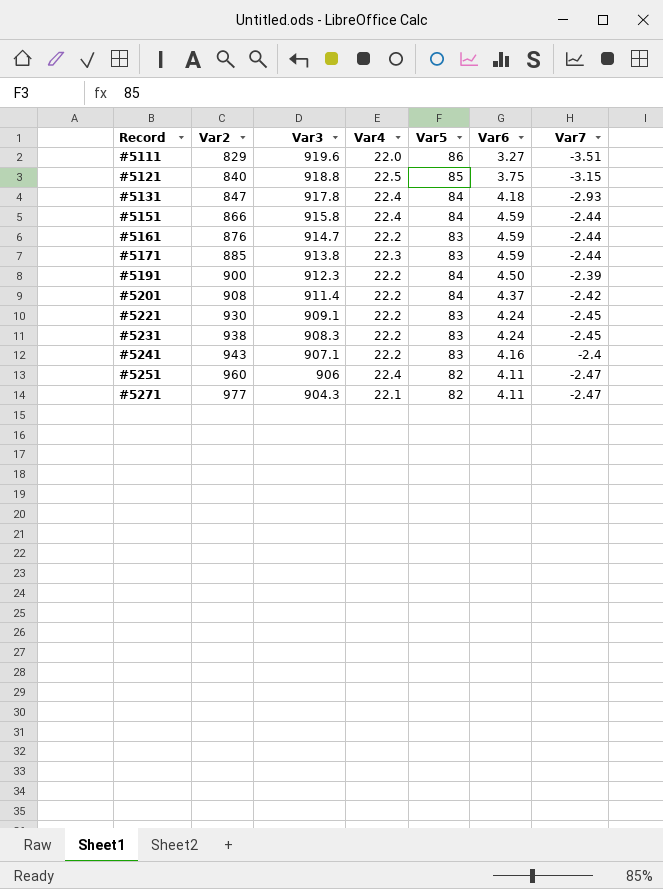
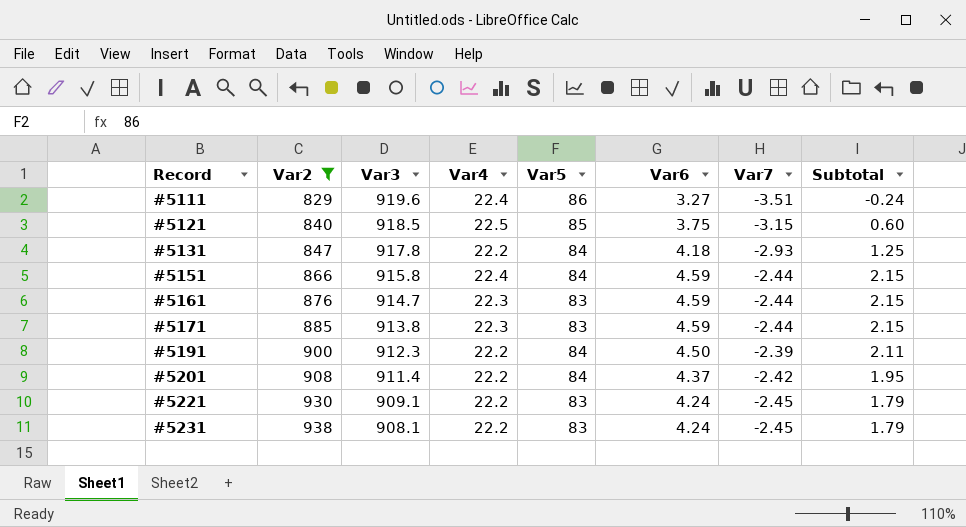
filter: none -> Var2 <= 938
column Subtotal | formula: none -> [Var6] + [Var7]
#5111 | Var4: 22.0 -> 22.4
#5121 | Var3: 918.8 -> 918.5
#5131 | Var4: 22.4 -> 22.2
#5161 | Var4: 22.2 -> 22.3
#5231 | Var3: 908.3 -> 908.1

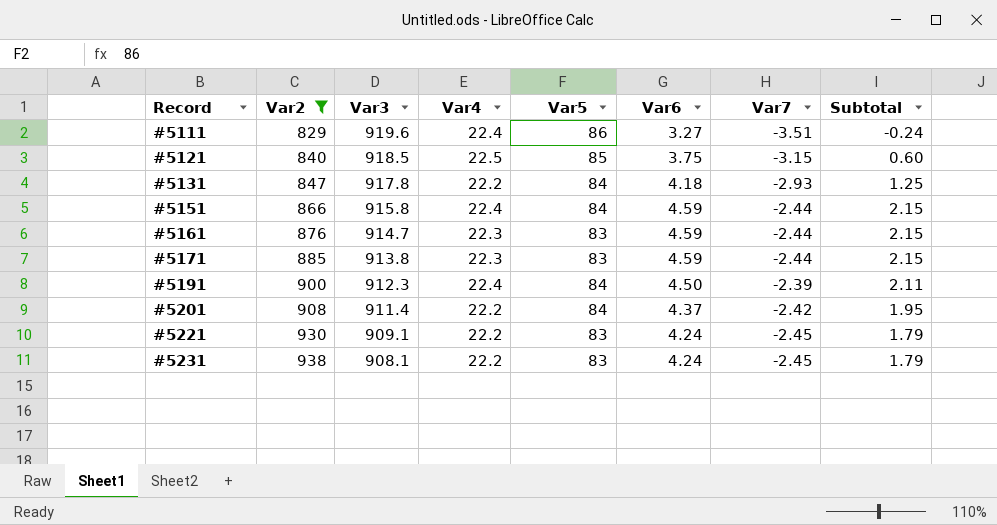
#5191 | Var4: 22.2 -> 22.4

